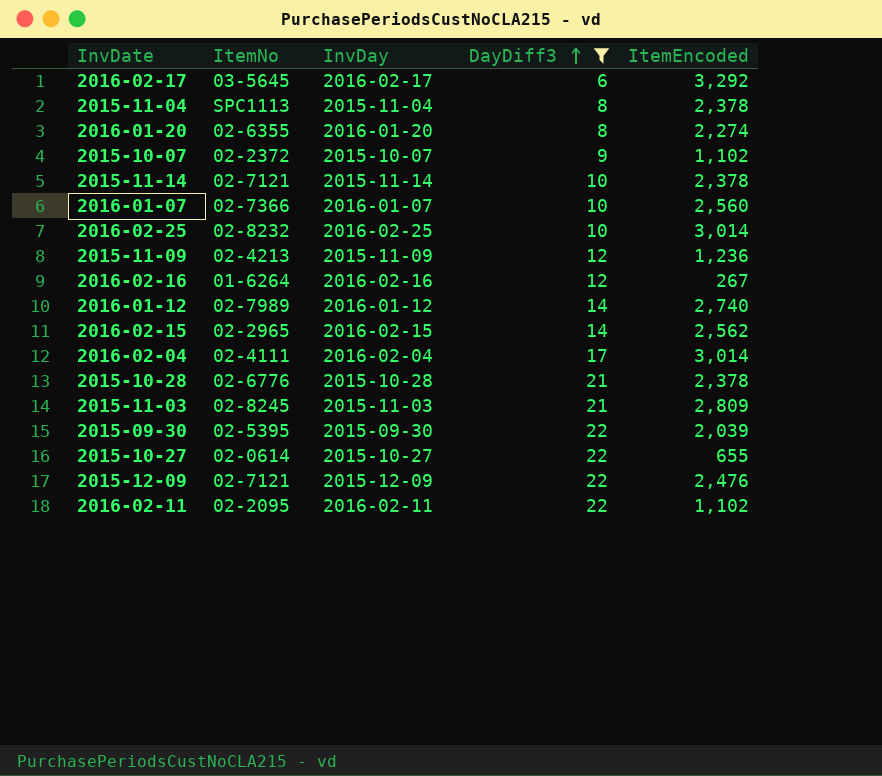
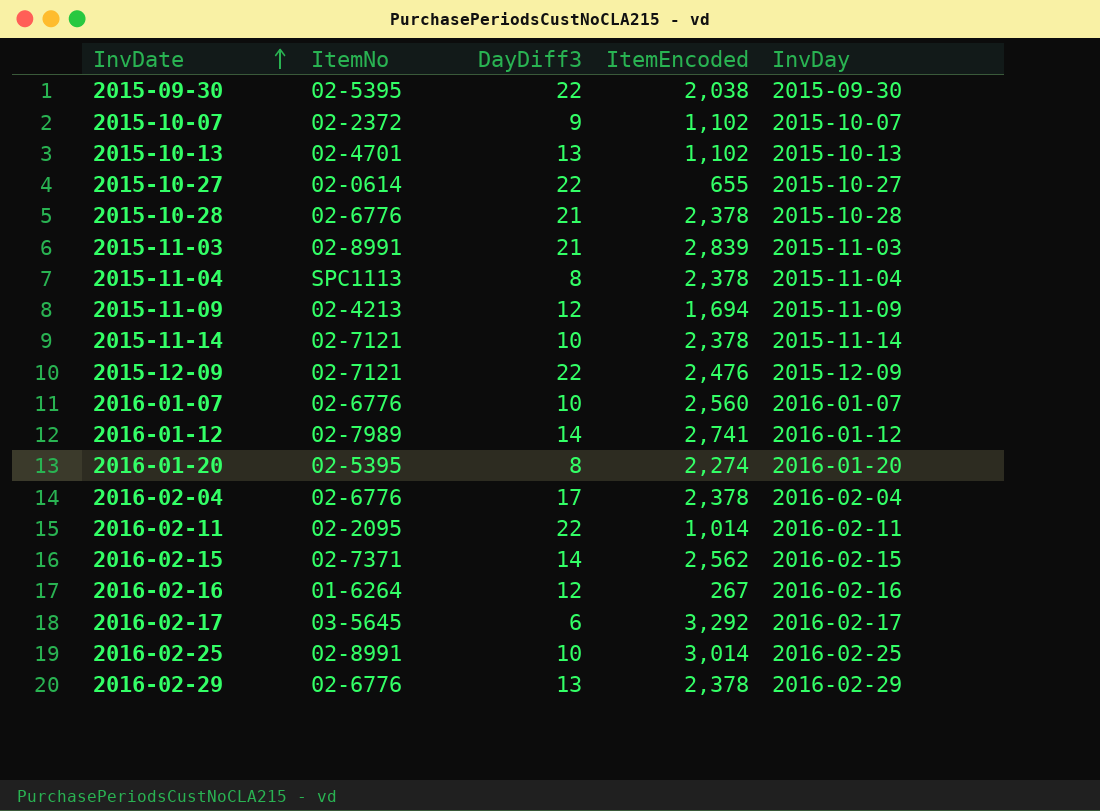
filter: DayDiff3 != 13 -> none
row order: DayDiff3 ascending -> InvDate ascending
column InvDay | position: 3 -> 5
2015-09-30 | ItemEncoded: 2,039 -> 2,038
2015-11-03 | ItemNo: 02-8245 -> 02-8991
2015-11-03 | ItemEncoded: 2,809 -> 2,839
2015-11-09 | ItemEncoded: 1,236 -> 1,694
2016-01-07 | ItemNo: 02-7366 -> 02-6776
2016-01-12 | ItemEncoded: 2,740 -> 2,741
2016-01-20 | ItemNo: 02-6355 -> 02-5395
2016-02-04 | ItemNo: 02-4111 -> 02-6776
2016-02-04 | ItemEncoded: 3,014 -> 2,378
2016-02-11 | ItemEncoded: 1,102 -> 1,014
2016-02-15 | ItemNo: 02-2965 -> 02-7371
2016-02-25 | ItemNo: 02-8232 -> 02-8991

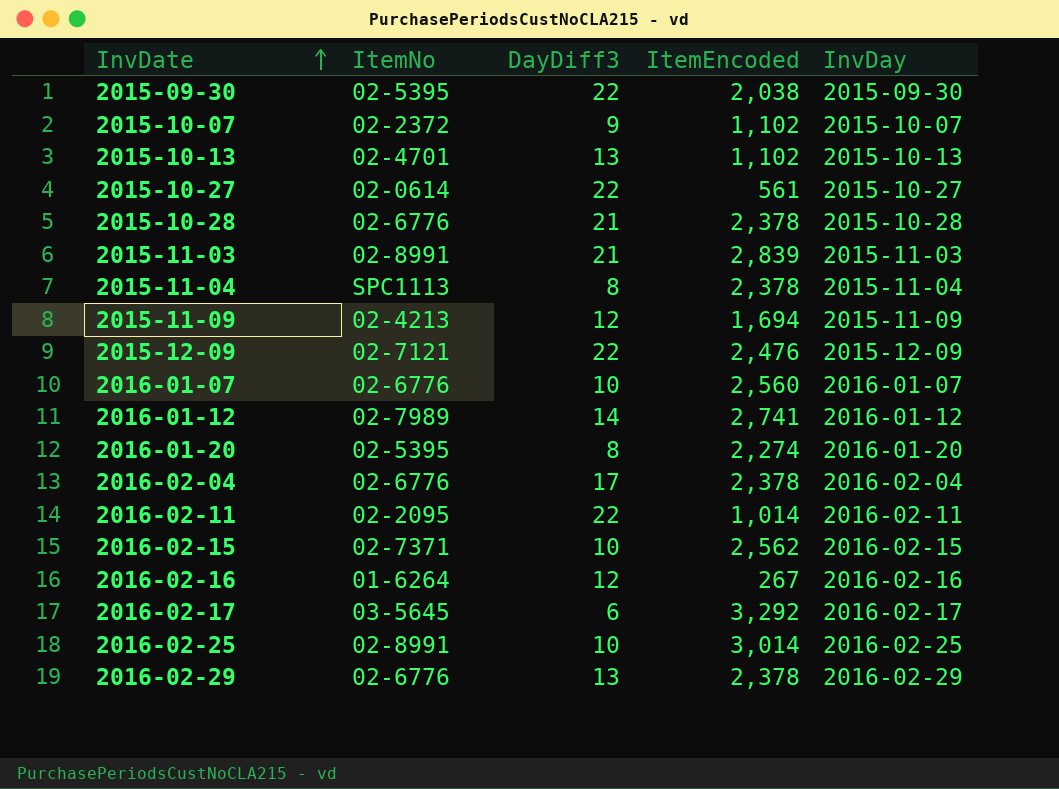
row 2015-11-14: 02-7121 | 10 | 2,378 | 2015-11-14 -> none
2015-10-27 | ItemEncoded: 655 -> 561
2016-02-15 | DayDiff3: 14 -> 10

